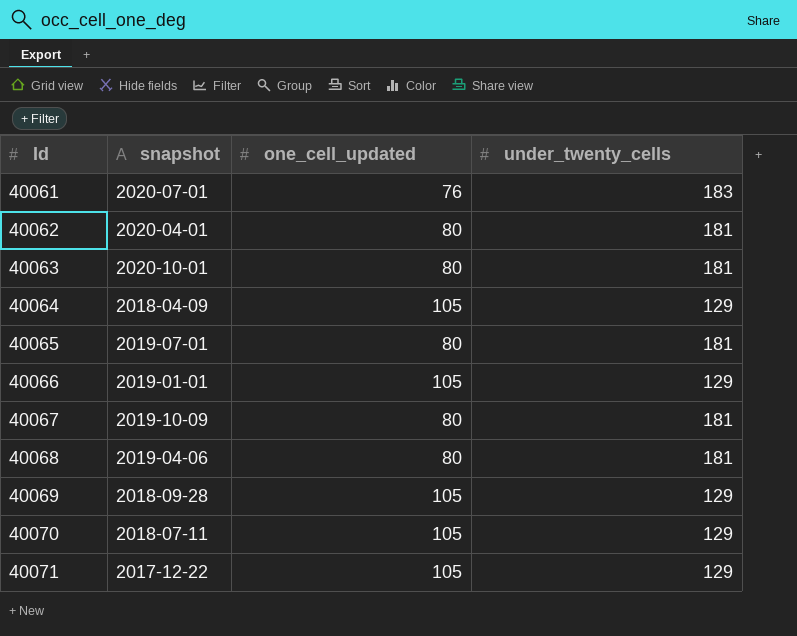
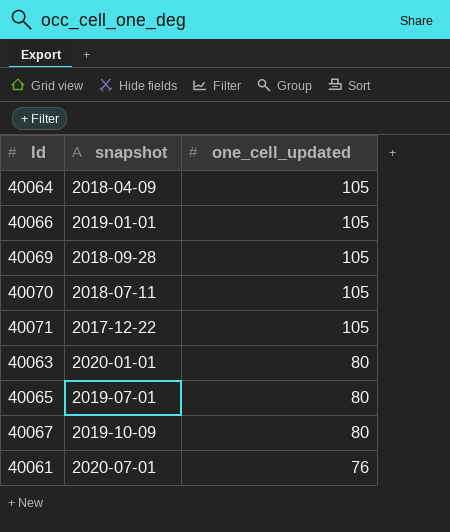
row order: Id ascending -> one_cell_updated descending
column under_twenty_cells | position: 4 -> none
row 40062: 2020-04-01 | 80 | 181 -> none
row 40068: 2019-04-06 | 80 | 181 -> none
40063 | snapshot: 2020-10-01 -> 2020-01-01

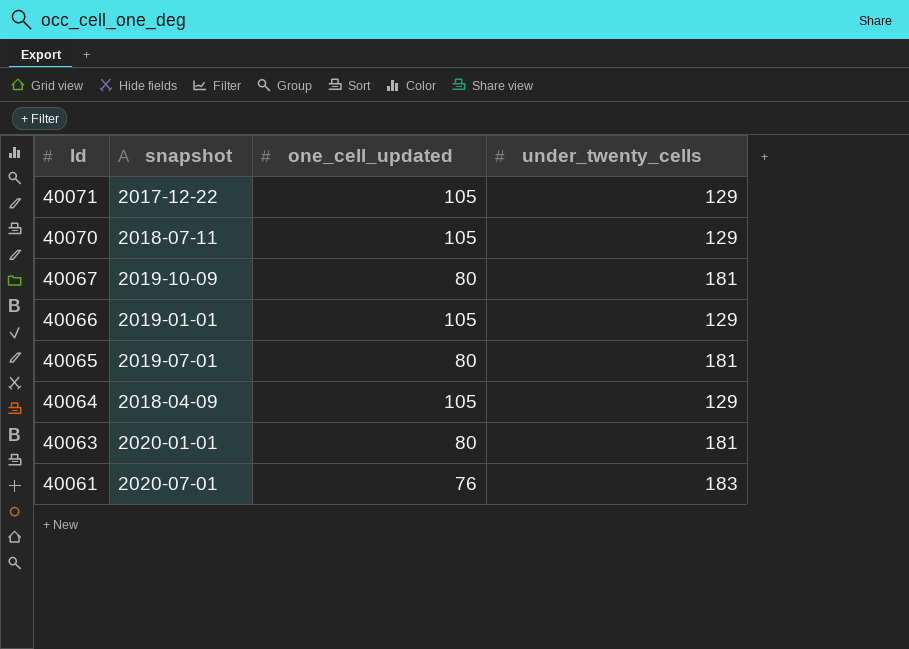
row order: one_cell_updated descending -> Id descending
column under_twenty_cells | position: none -> 4
row 40069: 2018-09-28 | 105 -> none

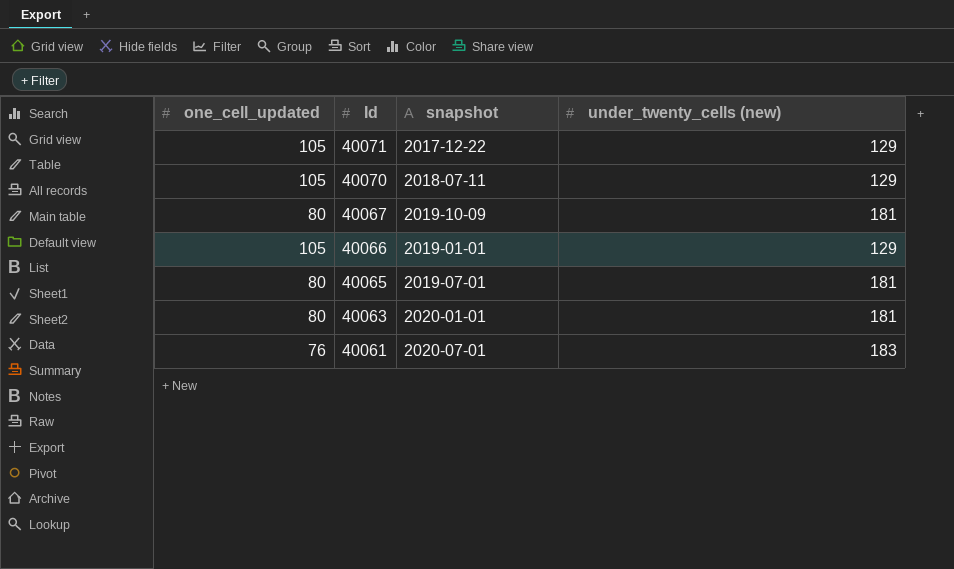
column one_cell_updated | position: 3 -> 1
column name: under_twenty_cells -> under_twenty_cells (new)
row 40064: 2018-04-09 | 105 | 129 -> none

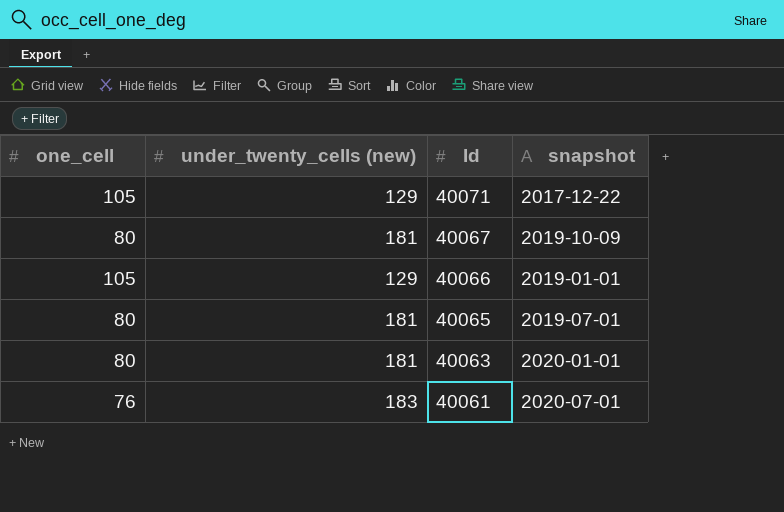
column name: one_cell_updated -> one_cell
column under_twenty_cells (new) | position: 4 -> 2
row 40070: 105 | 2018-07-11 | 129 -> none

